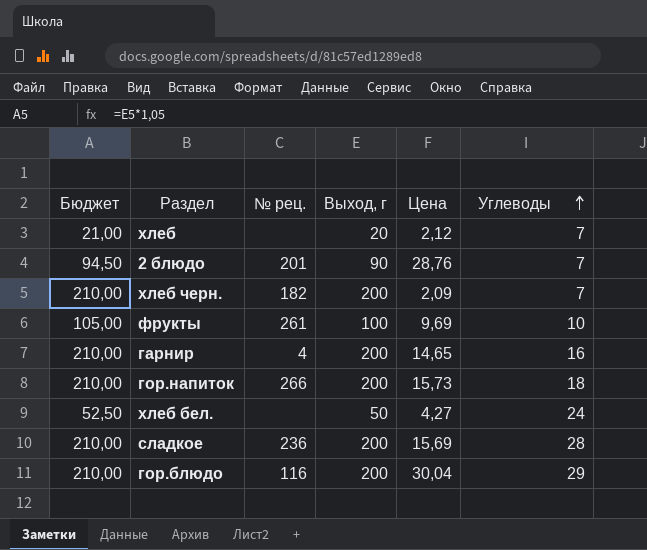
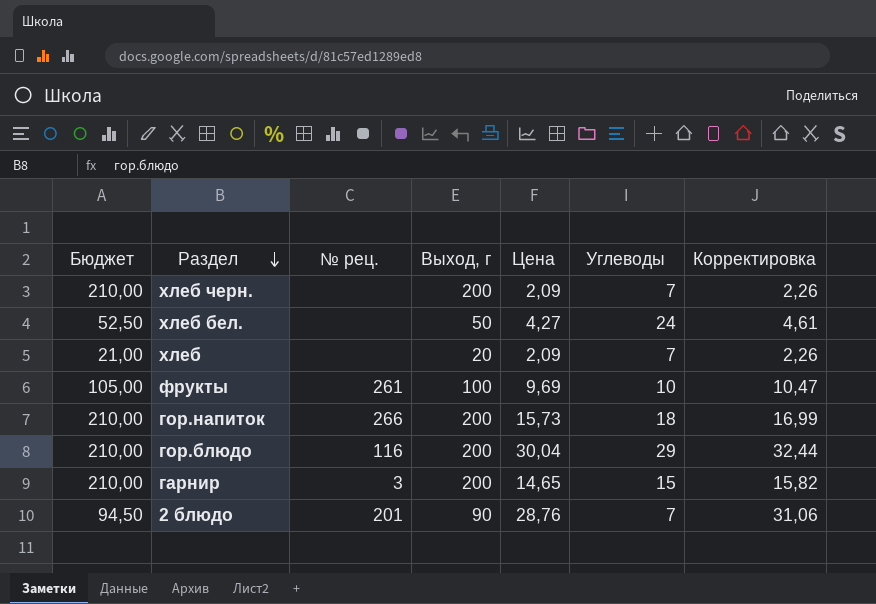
row order: Углеводы ascending -> Раздел descending
column Корректировка | formula: none -> [Цена] * 1,08
row сладкое: 210,00 | 236 | 200 | 15,69 | 28 -> none
хлеб черн. | № рец.: 182 -> none
хлеб | Цена: 2,12 -> 2,09
гарнир | № рец.: 4 -> 3
гарнир | Углеводы: 16 -> 15

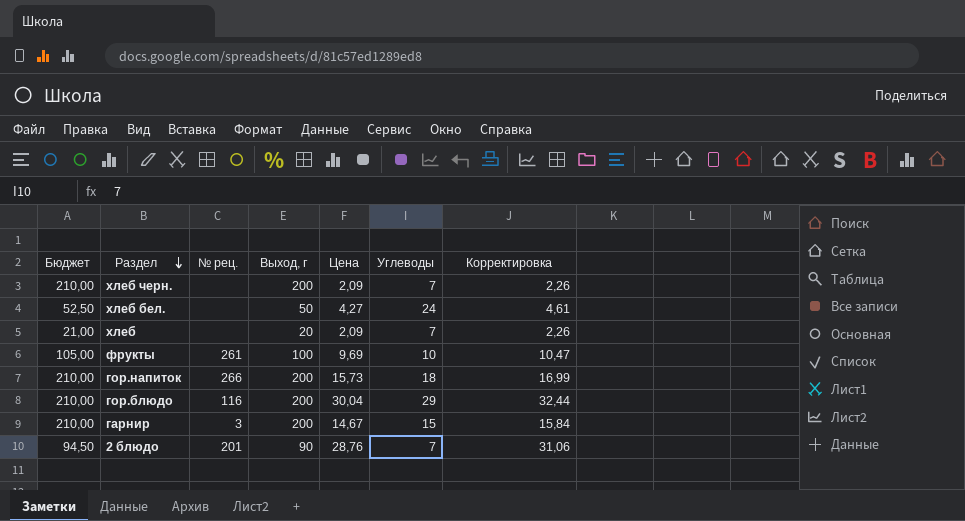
гарнир | Цена: 14,65 -> 14,67
гарнир | Корректировка: 15,82 -> 15,84

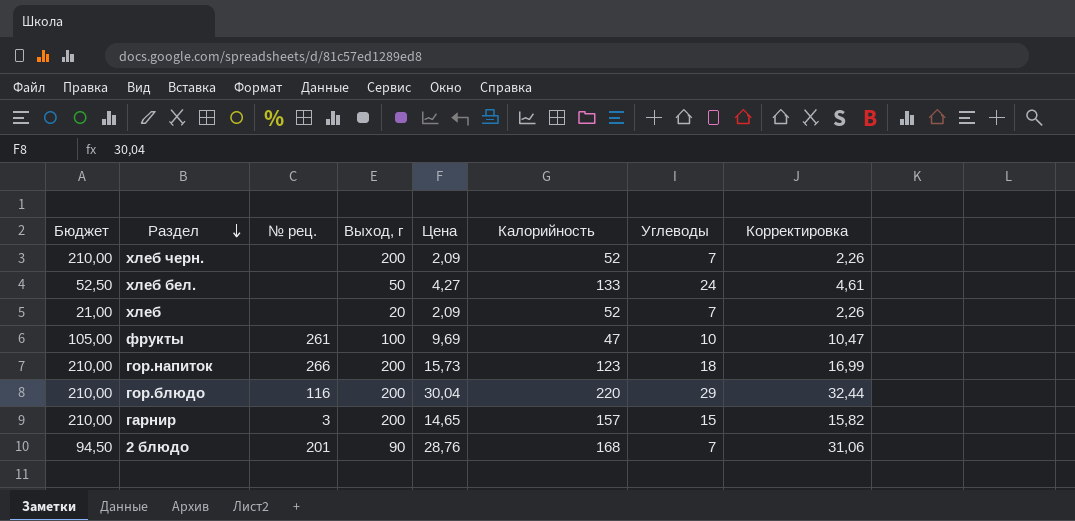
column Калорийность | position: none -> 6
гарнир | Цена: 14,67 -> 14,65
гарнир | Корректировка: 15,84 -> 15,82

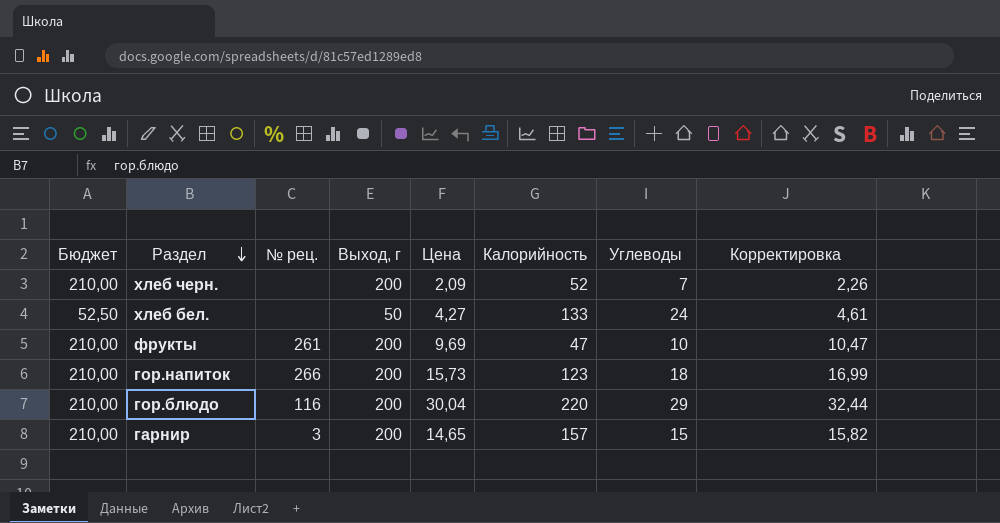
row хлеб: 21,00 | none | 20 | 2,09 | 52 | 7 | 2,26 -> none
row 2 блюдо: 94,50 | 201 | 90 | 28,76 | 168 | 7 | 31,06 -> none
фрукты | Бюджет: 105,00 -> 210,00
фрукты | Выход, г: 100 -> 200

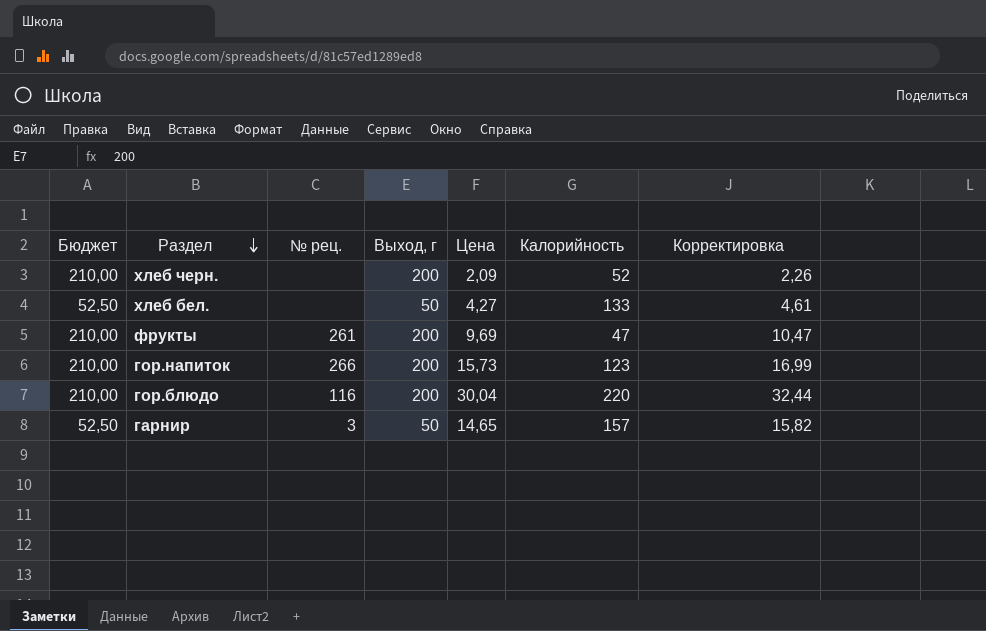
column Углеводы | position: 7 -> none
гарнир | Бюджет: 210,00 -> 52,50
гарнир | Выход, г: 200 -> 50

